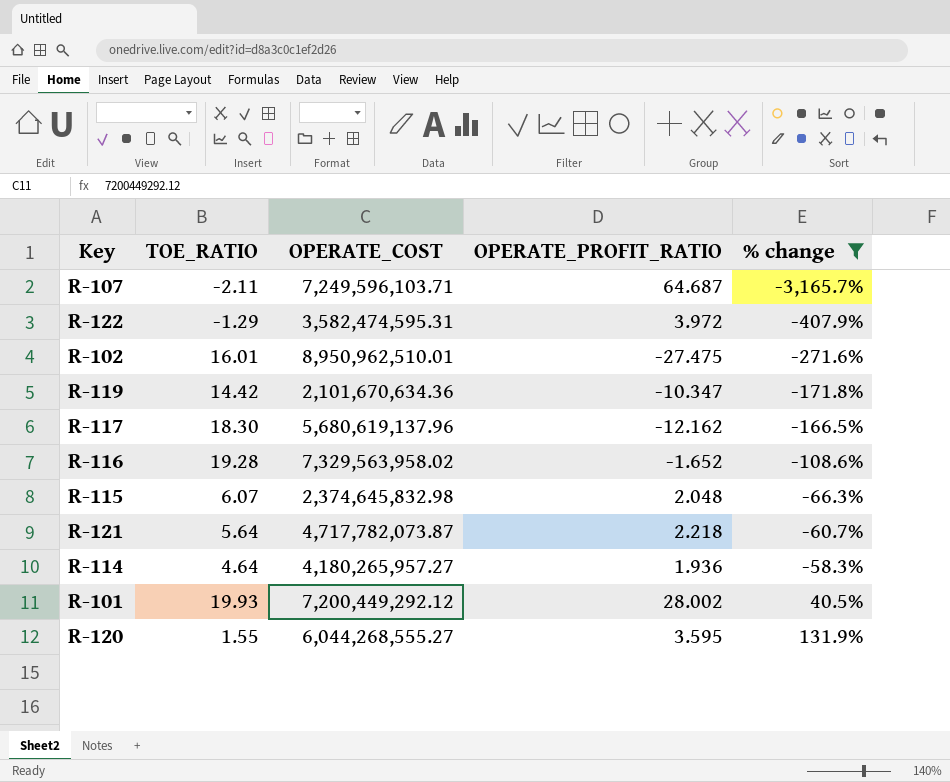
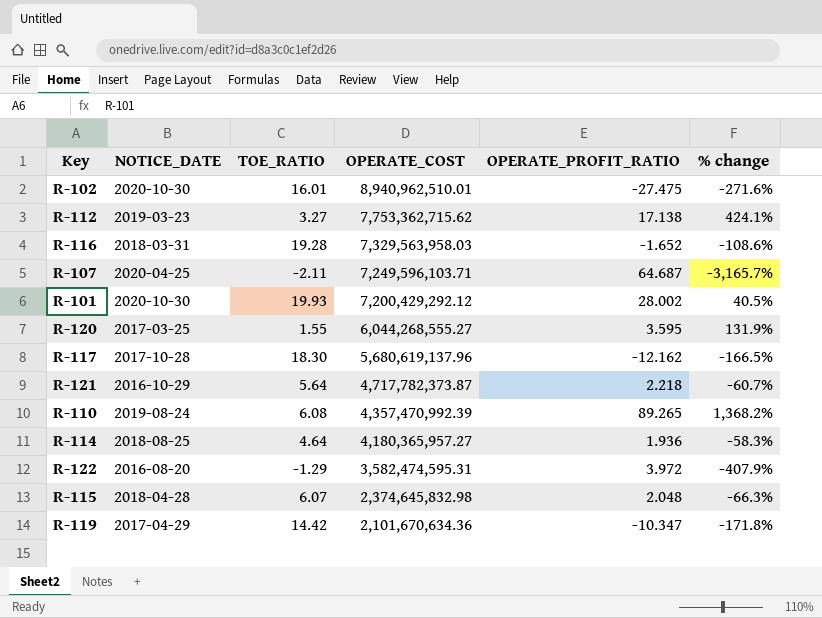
filter: % change <= 131.9% -> none
row order: % change ascending -> OPERATE_COST descending
column NOTICE_DATE | position: none -> 2
R-102 | OPERATE_COST: 8,950,962,510.01 -> 8,940,962,510.01
R-116 | OPERATE_COST: 7,329,563,958.02 -> 7,329,563,958.03
R-101 | OPERATE_COST: 7,200,449,292.12 -> 7,200,429,292.12
R-121 | OPERATE_COST: 4,717,782,073.87 -> 4,717,782,373.87
R-114 | OPERATE_COST: 4,180,265,957.27 -> 4,180,365,957.27

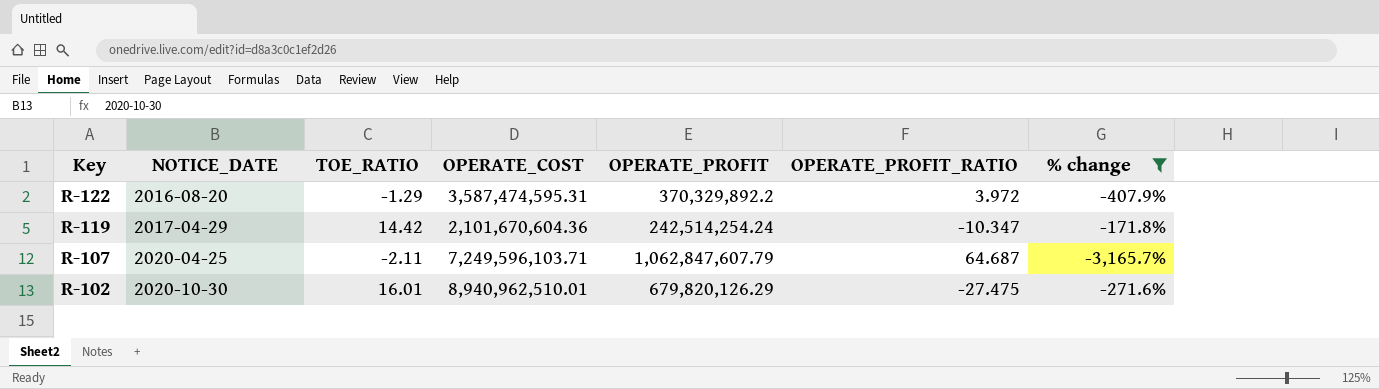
filter: none -> % change <= -171.8%
row order: OPERATE_COST descending -> Key descending
column OPERATE_PROFIT | position: none -> 5
R-122 | OPERATE_COST: 3,582,474,595.31 -> 3,587,474,595.31
R-119 | OPERATE_COST: 2,101,670,634.36 -> 2,101,670,604.36

